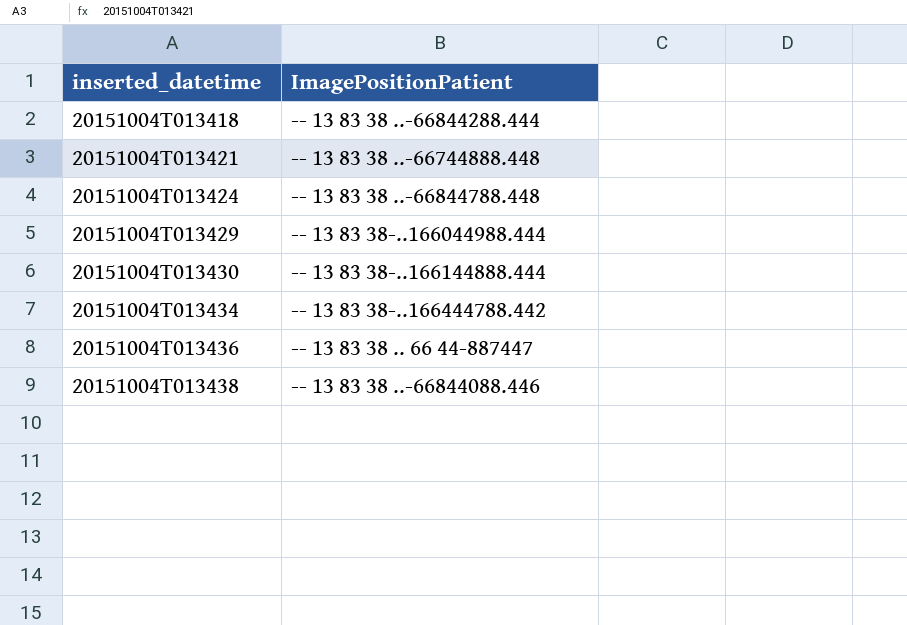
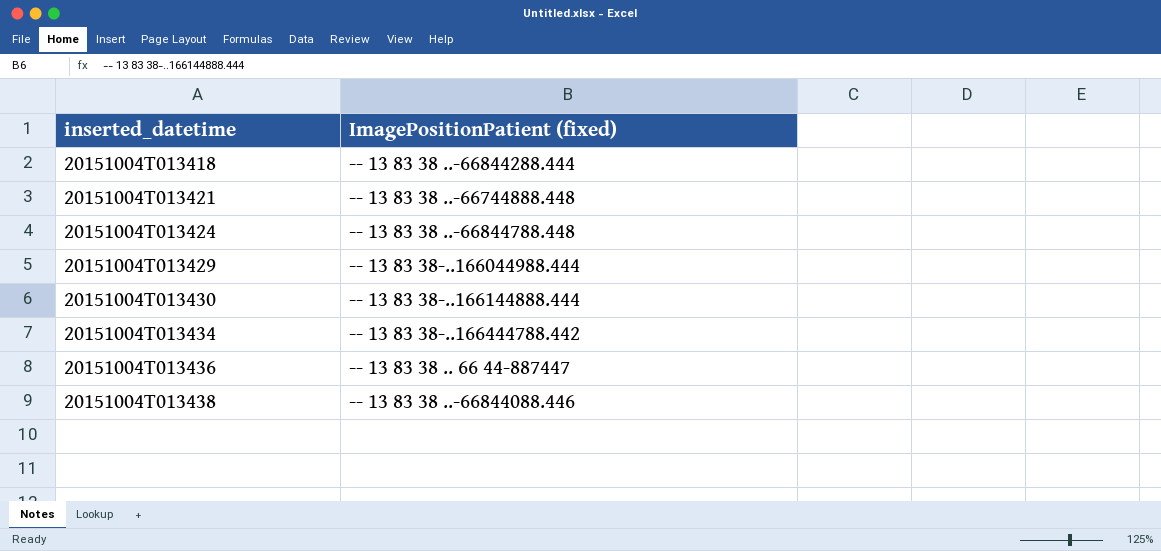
column name: ImagePositionPatient -> ImagePositionPatient (fixed)

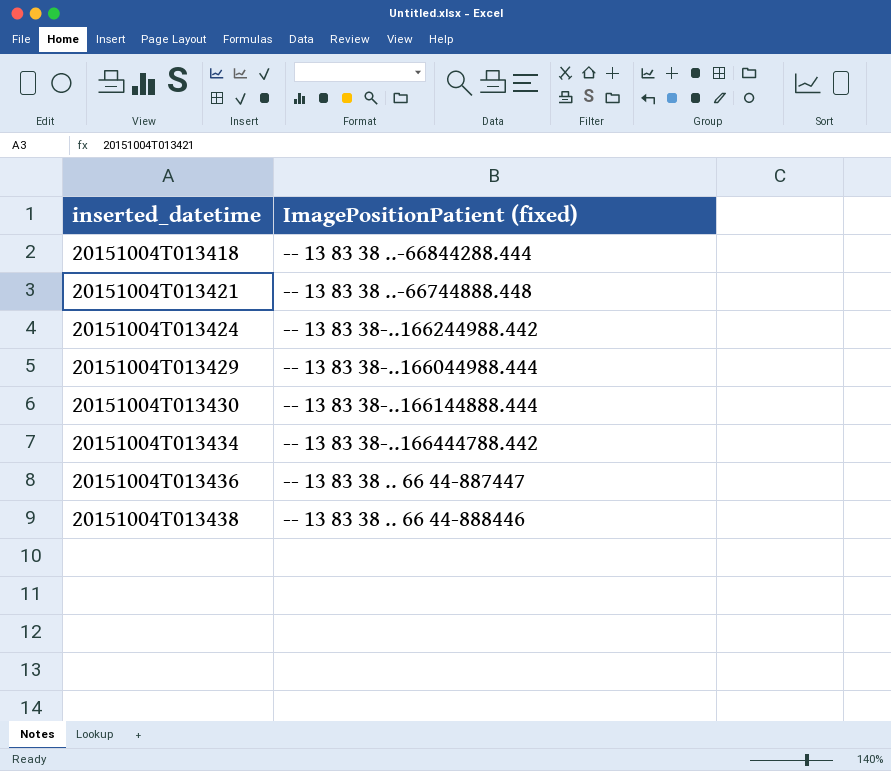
20151004T013424 | ImagePositionPatient (fixed): -- 13 83 38 ..-66844788.448 -> -- 13 83 38-..166244988.442
20151004T013438 | ImagePositionPatient (fixed): -- 13 83 38 ..-66844088.446 -> -- 13 83 38 .. 66 44-888446

